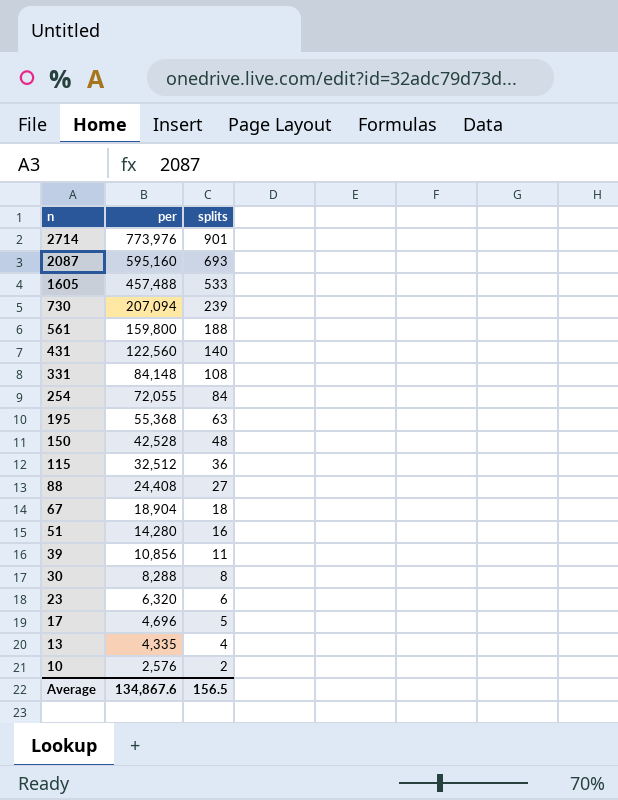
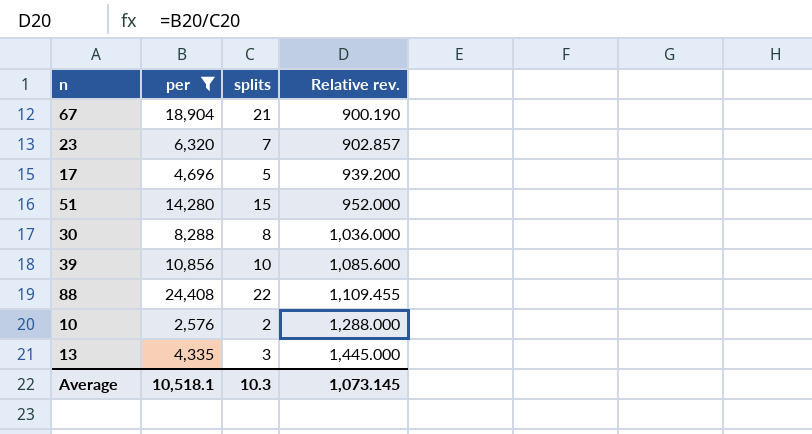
filter: none -> per <= 24,408
row order: n descending -> Relative rev. ascending
column Relative rev. | formula: none -> [per] / [splits]
67 | splits: 18 -> 21
23 | splits: 6 -> 7
51 | splits: 16 -> 15
39 | splits: 11 -> 10
88 | splits: 27 -> 22
13 | splits: 4 -> 3
Average | per: 134,867.6 -> 10,518.1
Average | splits: 156.5 -> 10.3

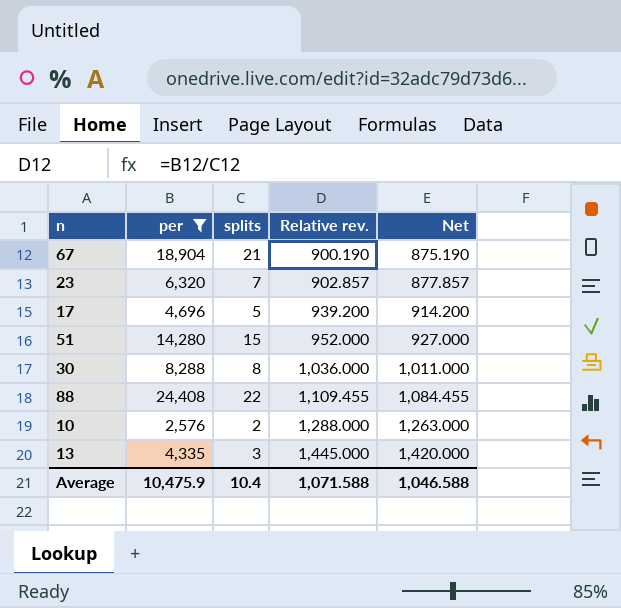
column Net | formula: none -> [Relative rev.] - 25
row 39: 10,856 | 10 | 1,085.600 -> none
Average | per: 10,518.1 -> 10,475.9
Average | splits: 10.3 -> 10.4
Average | Relative rev.: 1,073.145 -> 1,071.588

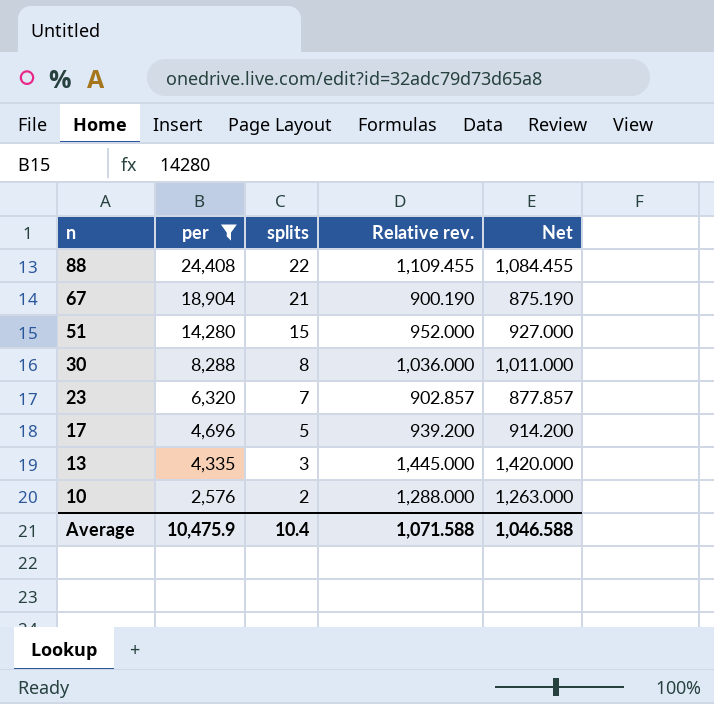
row order: Relative rev. ascending -> n descending

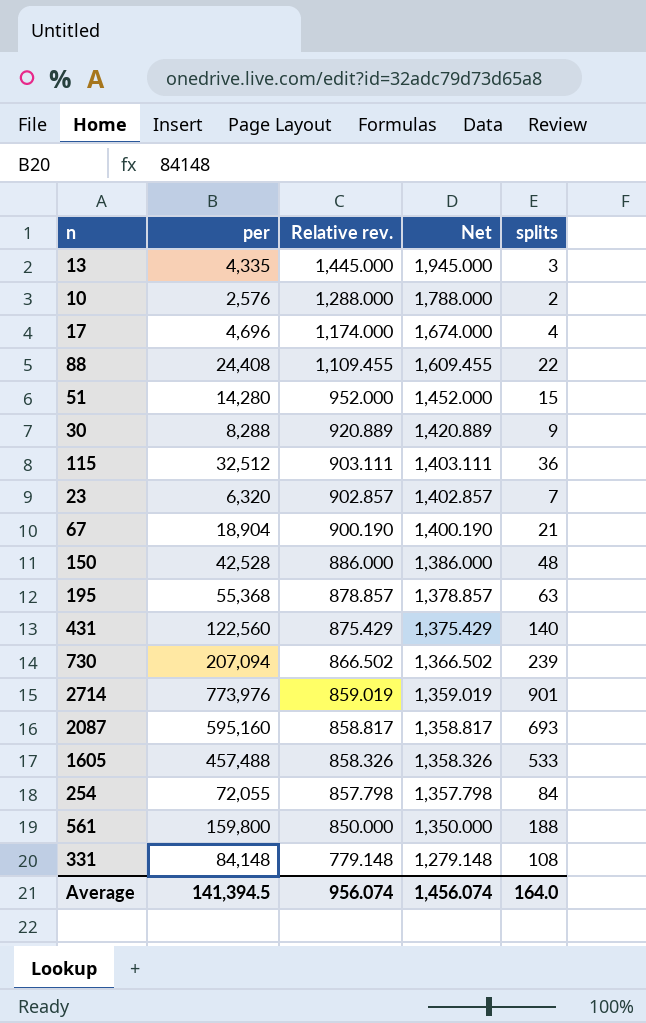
filter: per <= 24,408 -> none
row order: n descending -> Relative rev. descending
column Net | formula: [Relative rev.] - 25 -> [Relative rev.] + 500
column splits | position: 3 -> 5
17 | Relative rev.: 939.200 -> 1,174.000
17 | splits: 5 -> 4
30 | Relative rev.: 1,036.000 -> 920.889
30 | splits: 8 -> 9
Average | per: 10,475.9 -> 141,394.5
Average | Relative rev.: 1,071.588 -> 956.074
Average | Net: 1,046.588 -> 1,456.074
Average | splits: 10.4 -> 164.0

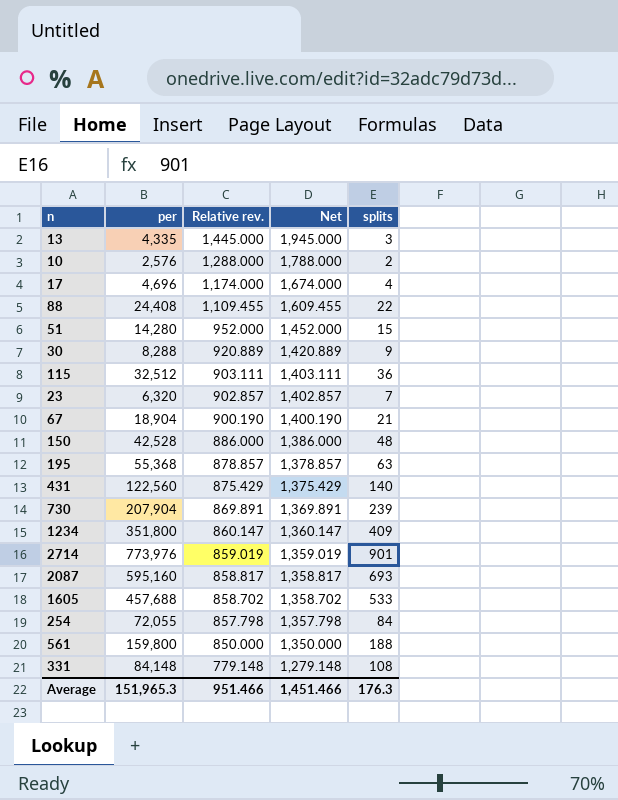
730 | per: 207,094 -> 207,904
730 | Relative rev.: 866.502 -> 869.891
730 | Net: 1,366.502 -> 1,369.891
row 1234: none -> 351,800 | 860.147 | 1,360.147 | 409
1605 | per: 457,488 -> 457,688
1605 | Relative rev.: 858.326 -> 858.702
1605 | Net: 1,358.326 -> 1,358.702
Average | per: 141,394.5 -> 151,965.3
Average | Relative rev.: 956.074 -> 951.466
Average | Net: 1,456.074 -> 1,451.466
Average | splits: 164.0 -> 176.3

